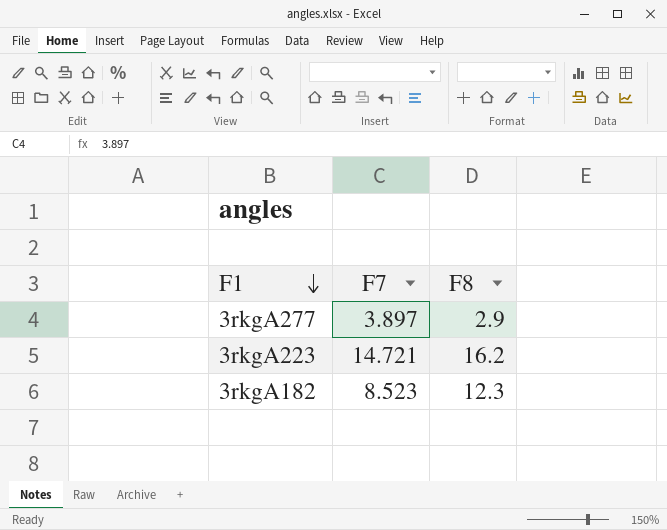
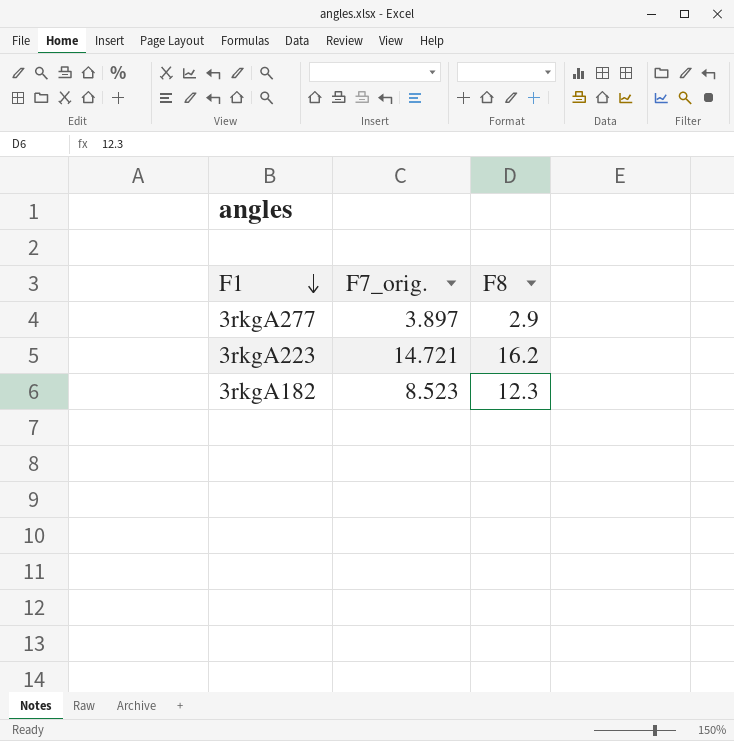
column name: F7 -> F7_orig.

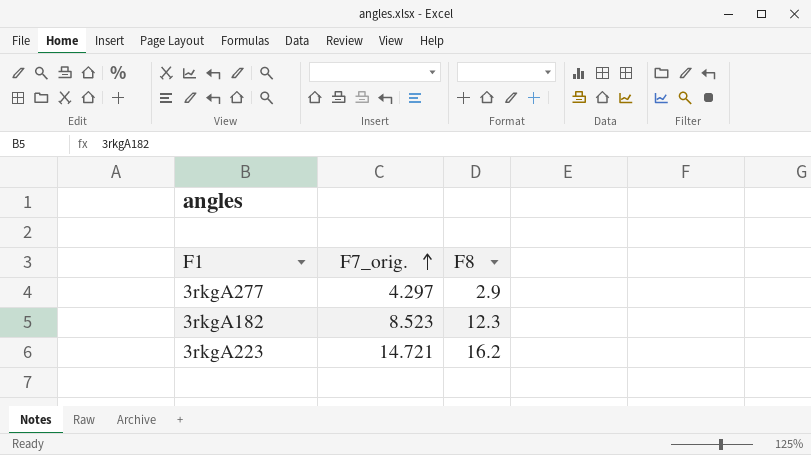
row order: F1 descending -> F7_orig. ascending
3rkgA277 | F7_orig.: 3.897 -> 4.297

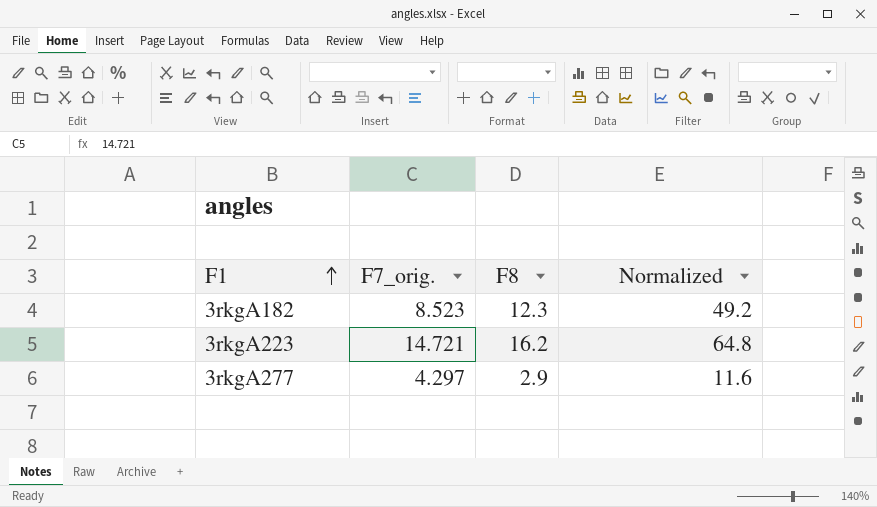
row order: F7_orig. ascending -> F1 ascending
column Normalized | formula: none -> [F8] * 4

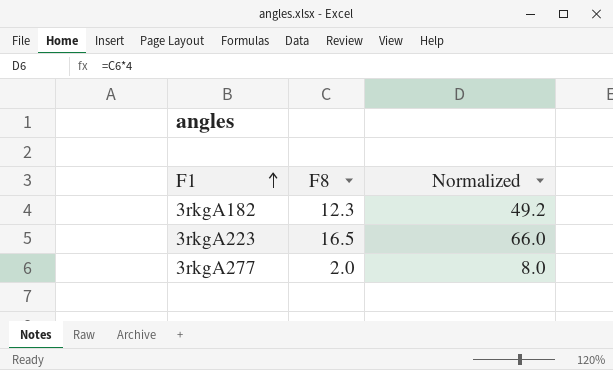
column F7_orig. | position: 2 -> none
3rkgA223 | F8: 16.2 -> 16.5
3rkgA223 | Normalized: 64.8 -> 66.0
3rkgA277 | F8: 2.9 -> 2.0
3rkgA277 | Normalized: 11.6 -> 8.0

